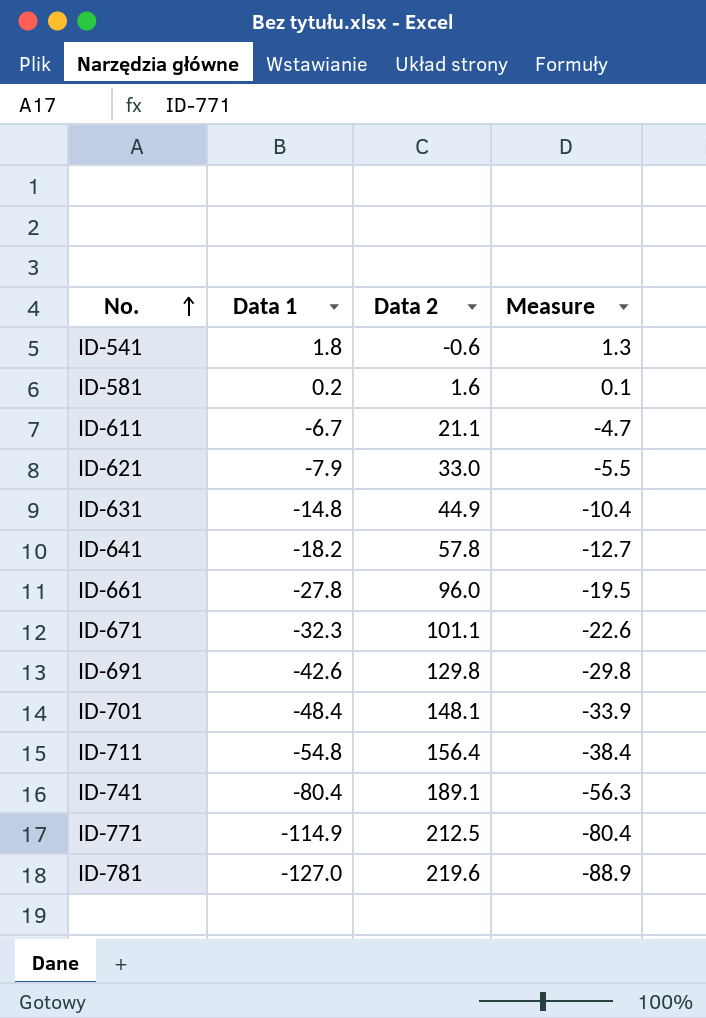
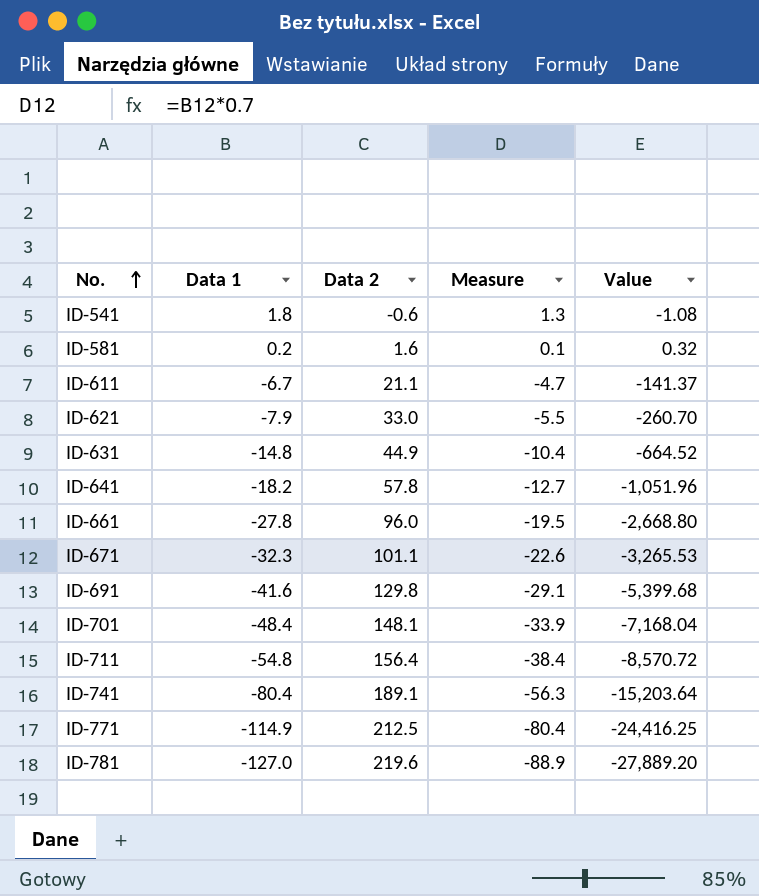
column Value | formula: none -> [Data 1] * [Data 2]
ID-691 | Data 1: -42.6 -> -41.6
ID-691 | Measure: -29.8 -> -29.1

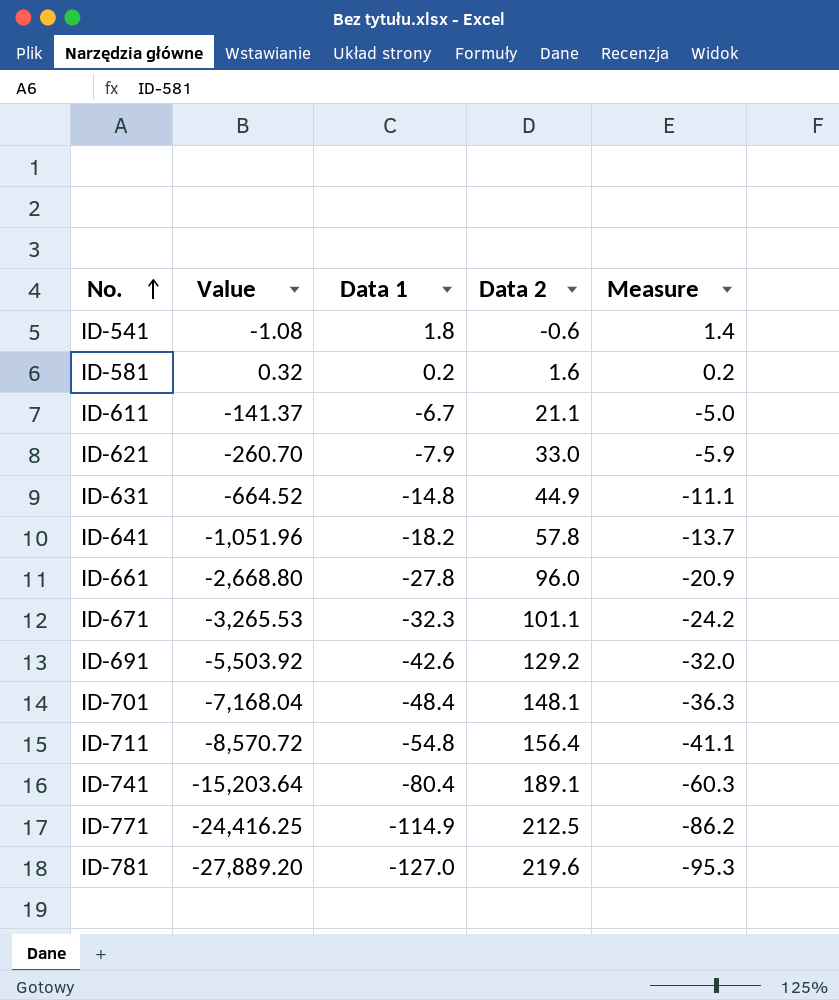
column Value | position: 5 -> 2
column Measure | formula: [Data 1] * 0.7 -> [Data 1] * 0.75
ID-691 | Value: -5,399.68 -> -5,503.92
ID-691 | Data 1: -41.6 -> -42.6
ID-691 | Data 2: 129.8 -> 129.2

